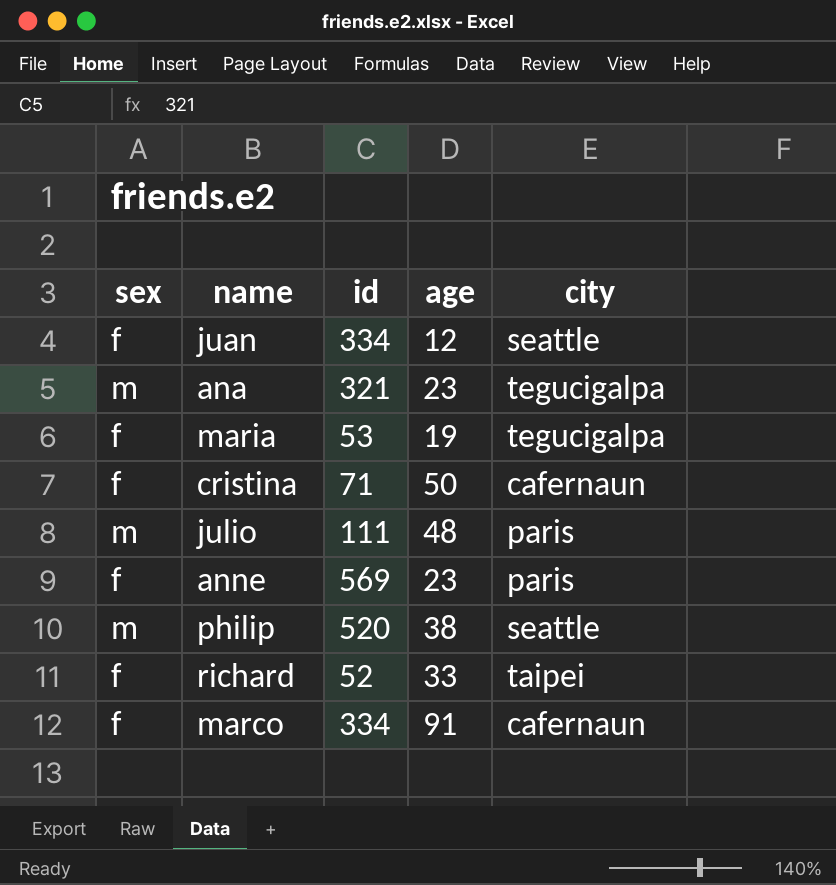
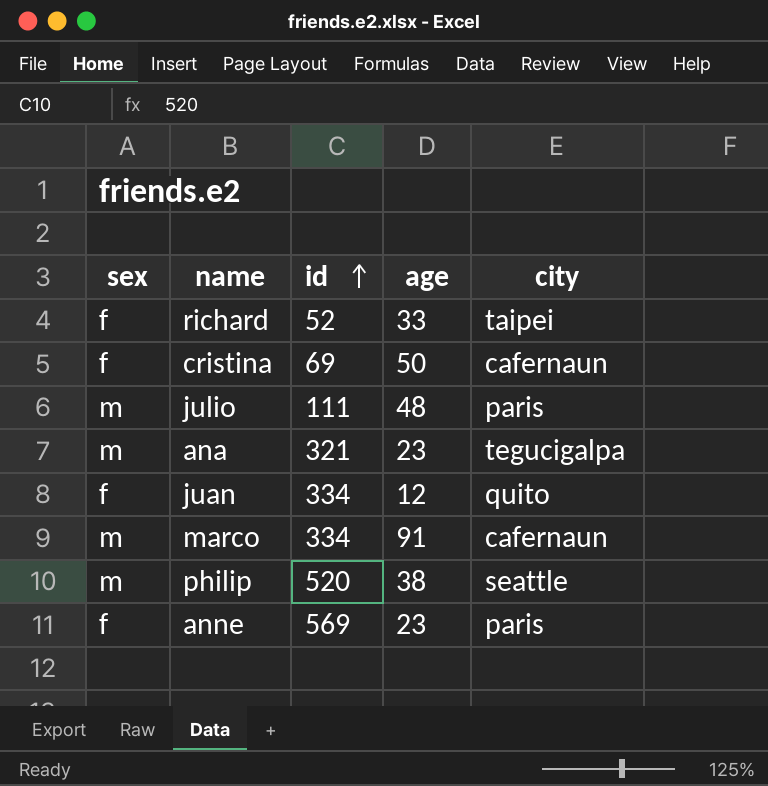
row order: none -> id ascending
row maria: f | 53 | 19 | tegucigalpa -> none
cristina | id: 71 -> 69
juan | city: seattle -> quito
marco | sex: f -> m

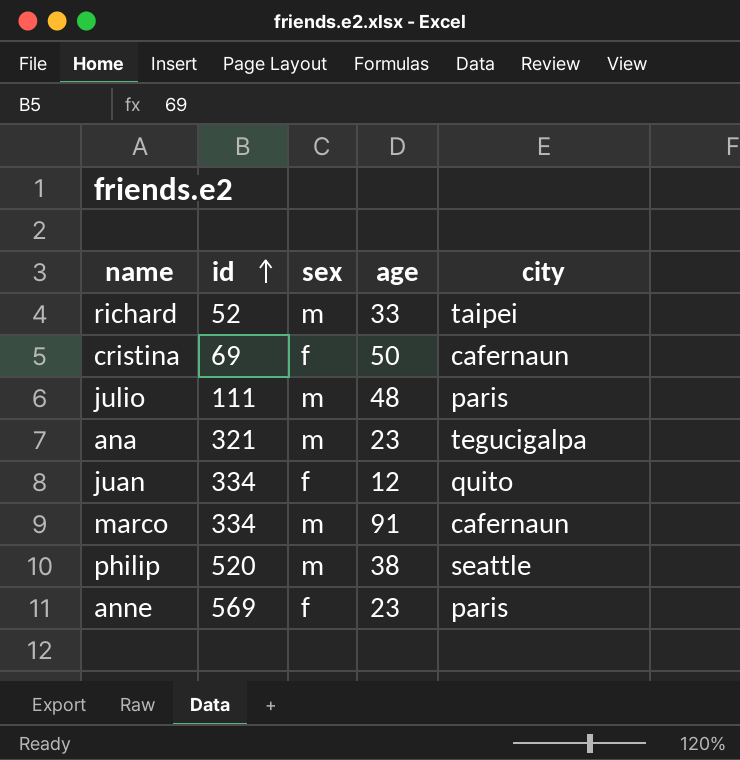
column sex | position: 1 -> 3
richard | sex: f -> m

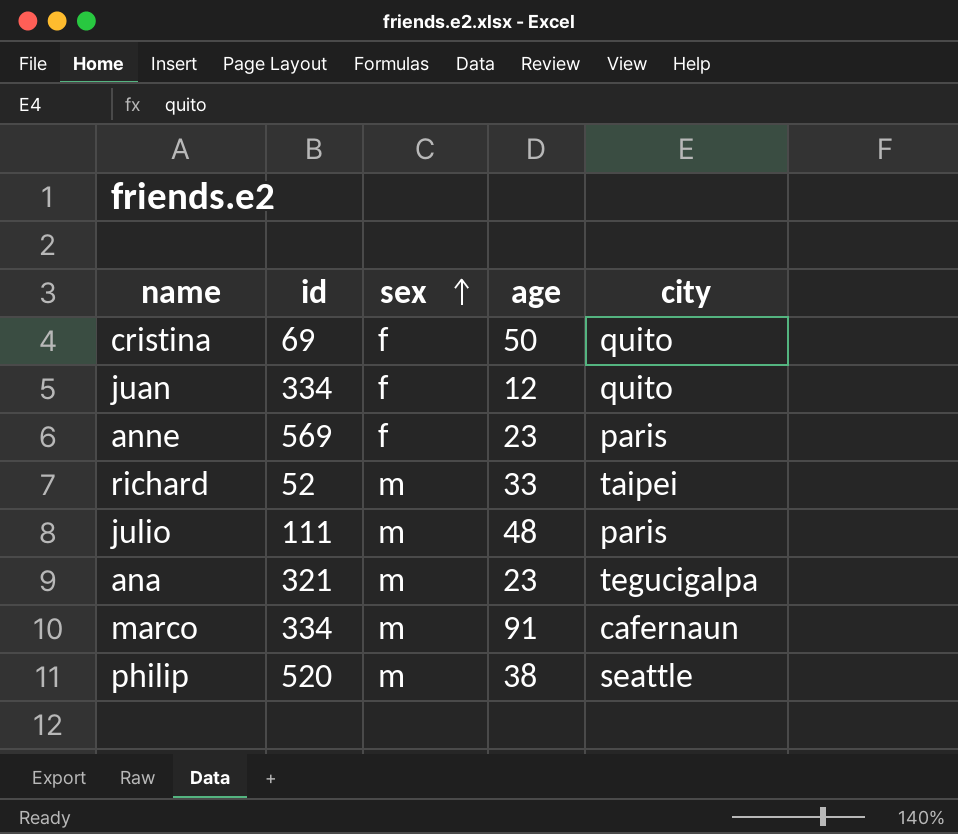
row order: id ascending -> sex ascending
cristina | city: cafernaun -> quito

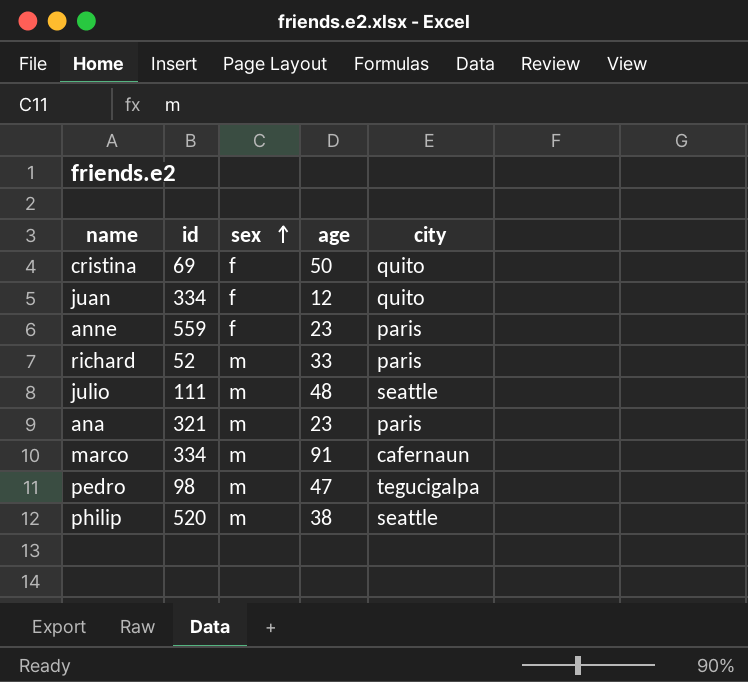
anne | id: 569 -> 559
richard | city: taipei -> paris
julio | city: paris -> seattle
ana | city: tegucigalpa -> paris
row pedro: none -> 98 | m | 47 | tegucigalpa

